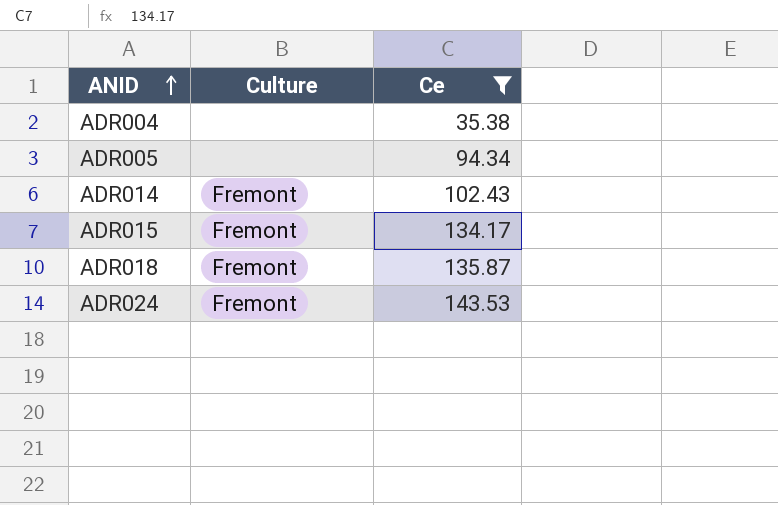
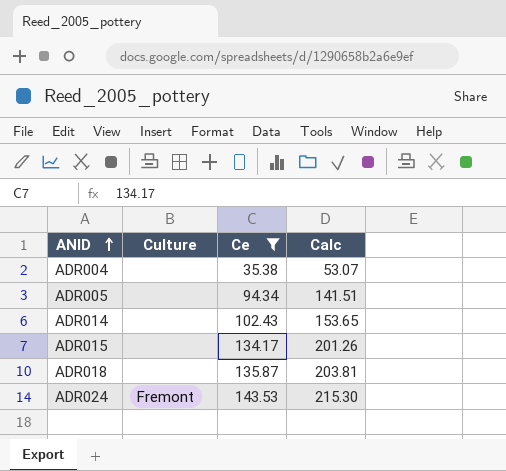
column Calc | formula: none -> [Ce] * 1.5
ADR014 | Culture: Fremont -> none
ADR015 | Culture: Fremont -> none
ADR018 | Culture: Fremont -> none

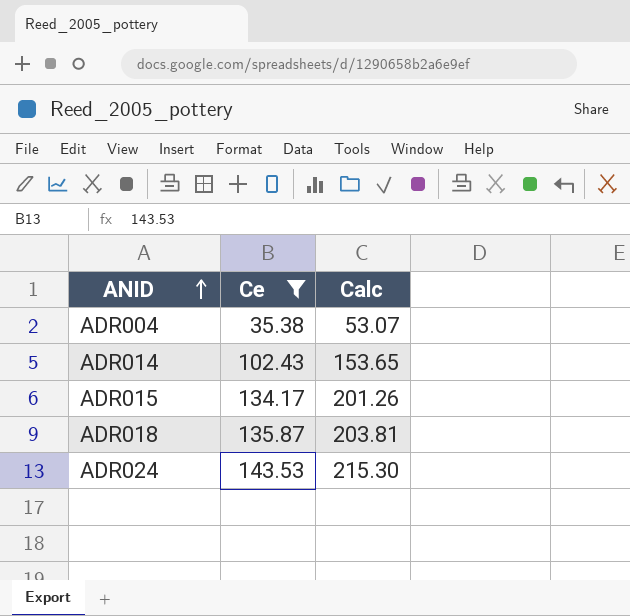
column Culture | position: 2 -> none
row ADR005: none | 94.34 | 141.51 -> none

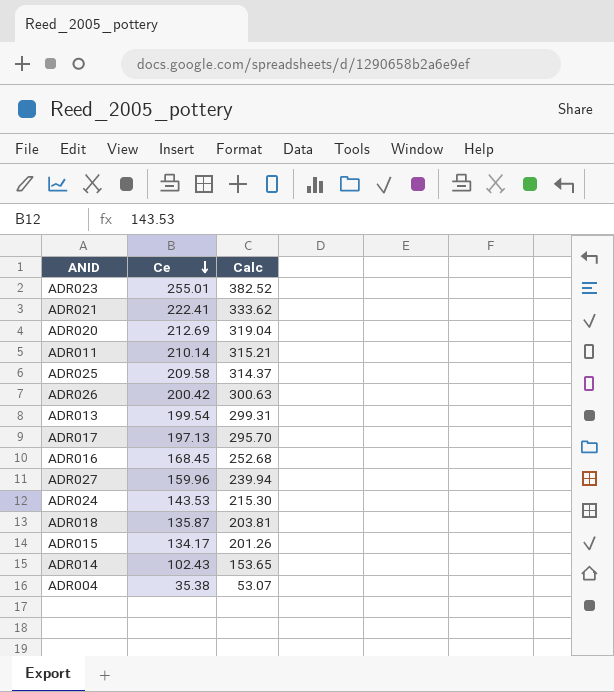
filter: Ce <= 143.53 -> none
row order: ANID ascending -> Ce descending

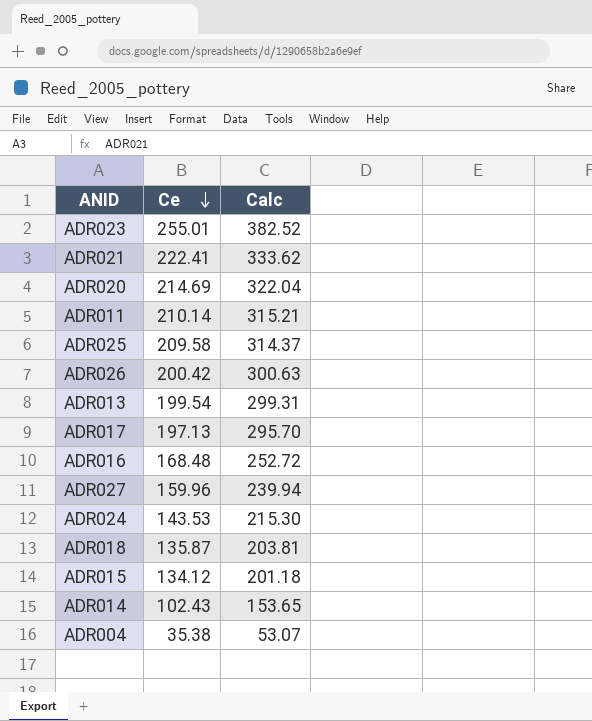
ADR020 | Ce: 212.69 -> 214.69
ADR020 | Calc: 319.04 -> 322.04
ADR016 | Ce: 168.45 -> 168.48
ADR016 | Calc: 252.68 -> 252.72
ADR015 | Ce: 134.17 -> 134.12
ADR015 | Calc: 201.26 -> 201.18

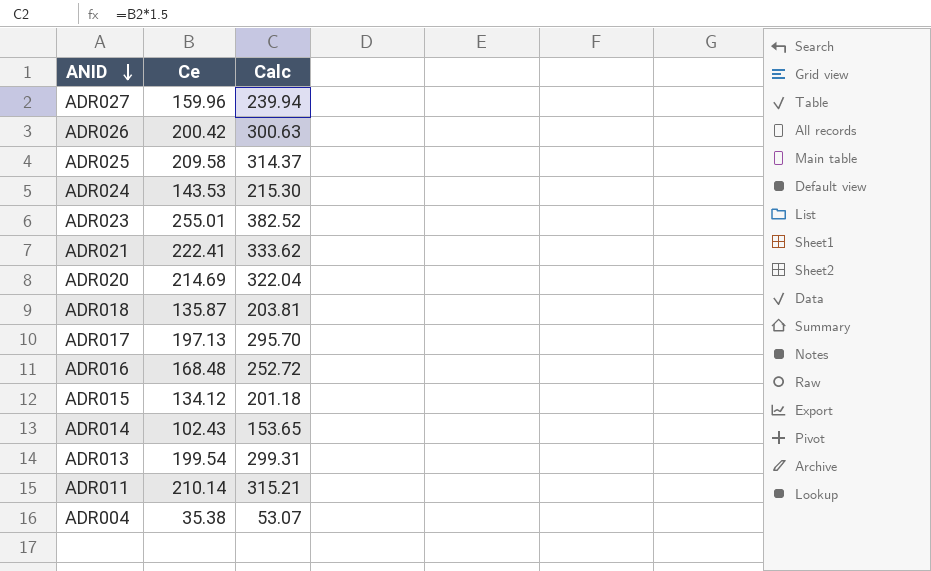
row order: Ce descending -> ANID descending

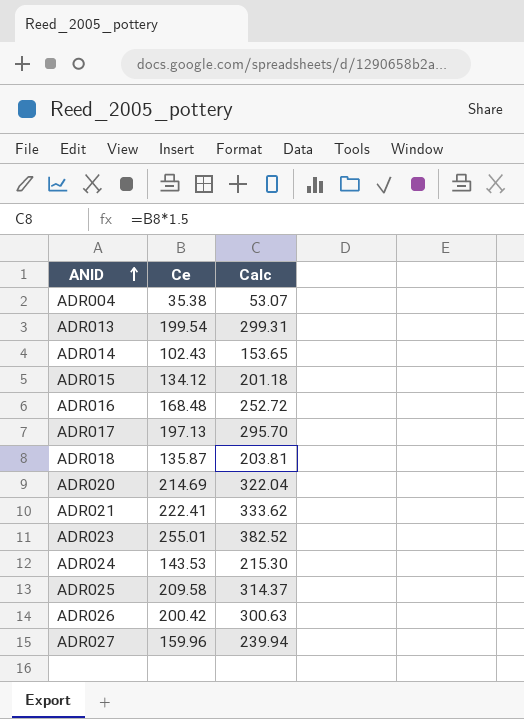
row order: ANID descending -> ANID ascending
row ADR011: 210.14 | 315.21 -> none

